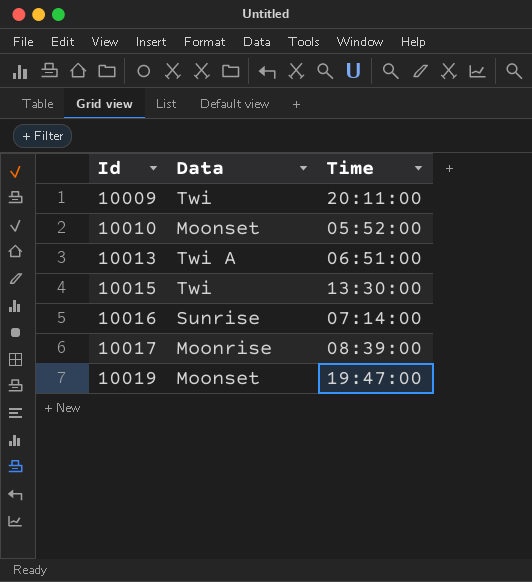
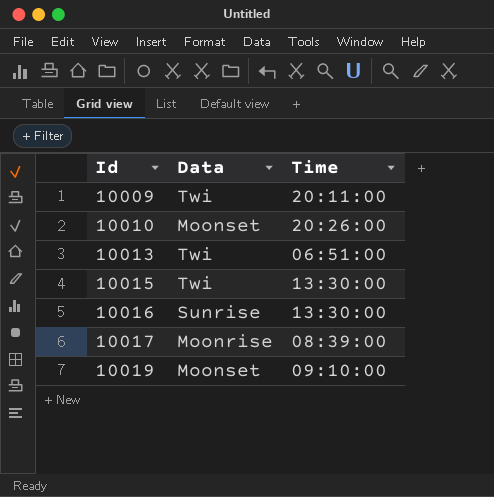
10010 | Time: 05:52:00 -> 20:26:00
10013 | Data: Twi A -> Twi
10016 | Time: 07:14:00 -> 13:30:00
10019 | Time: 19:47:00 -> 09:10:00

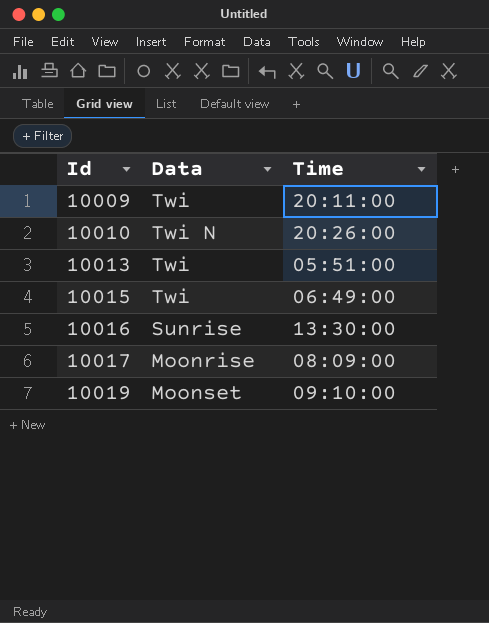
10010 | Data: Moonset -> Twi N
10013 | Time: 06:51:00 -> 05:51:00
10015 | Time: 13:30:00 -> 06:49:00
10017 | Time: 08:39:00 -> 08:09:00

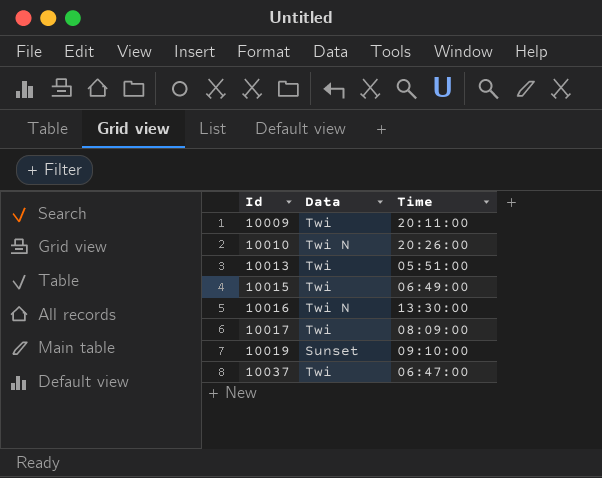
10016 | Data: Sunrise -> Twi N
10017 | Data: Moonrise -> Twi
10019 | Data: Moonset -> Sunset
row 10037: none -> Twi | 06:47:00

